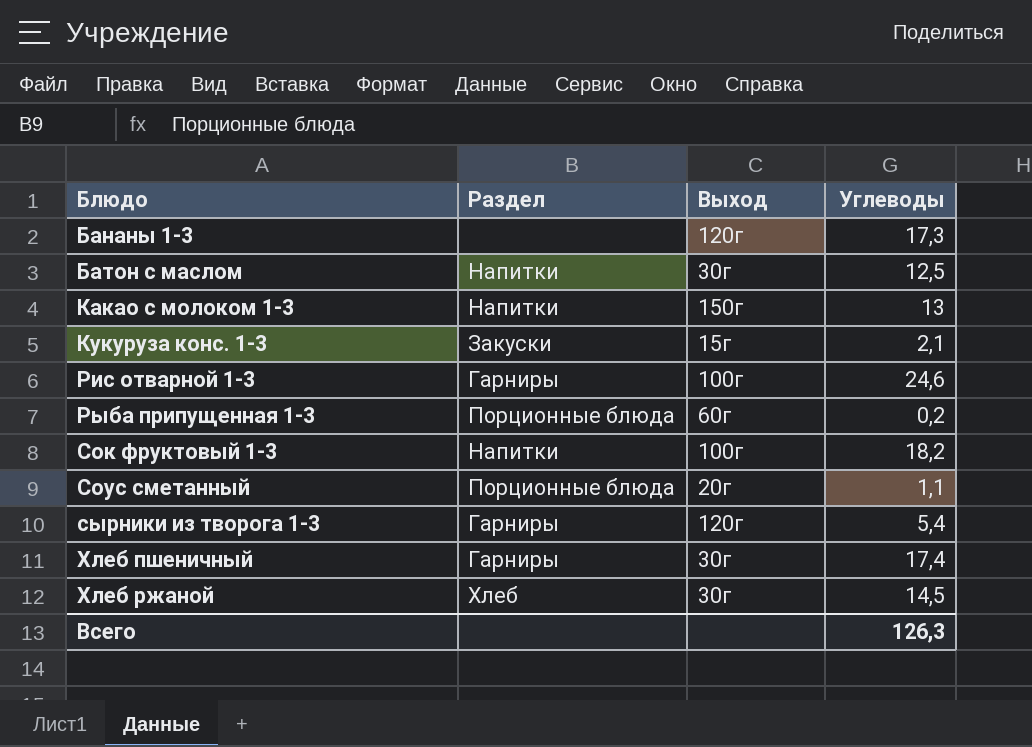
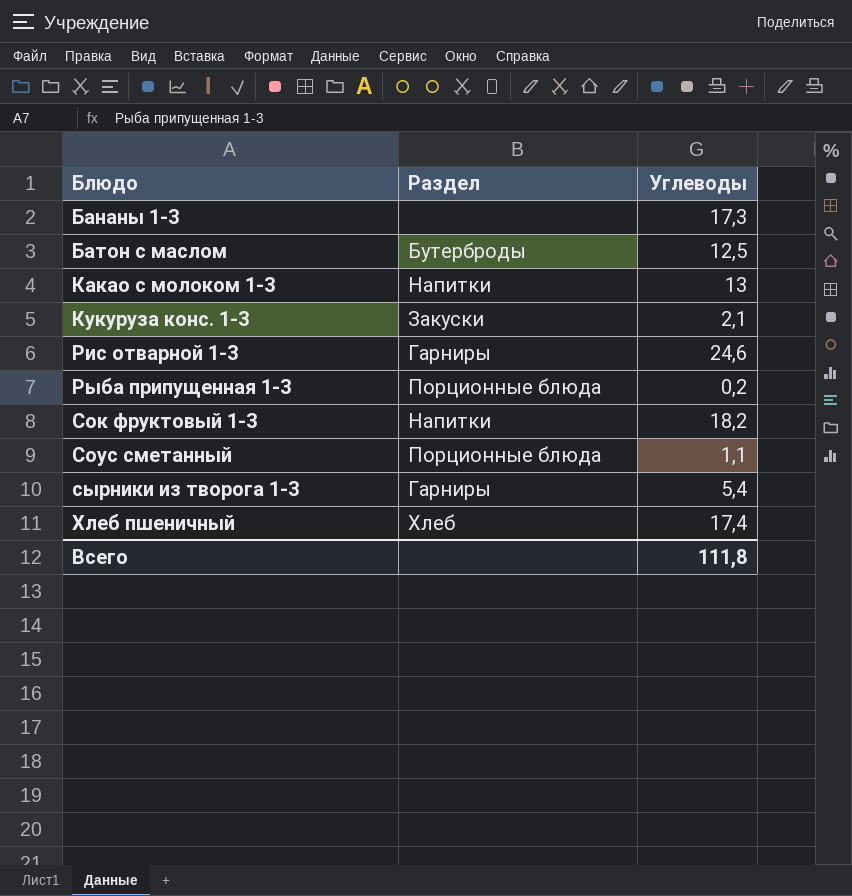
column Выход | position: 3 -> none
row Хлеб ржаной: Хлеб | 30г | 14,5 -> none
Батон с маслом | Раздел: Напитки -> Бутерброды
Хлеб пшеничный | Раздел: Гарниры -> Хлеб
Всего | Углеводы: 126,3 -> 111,8

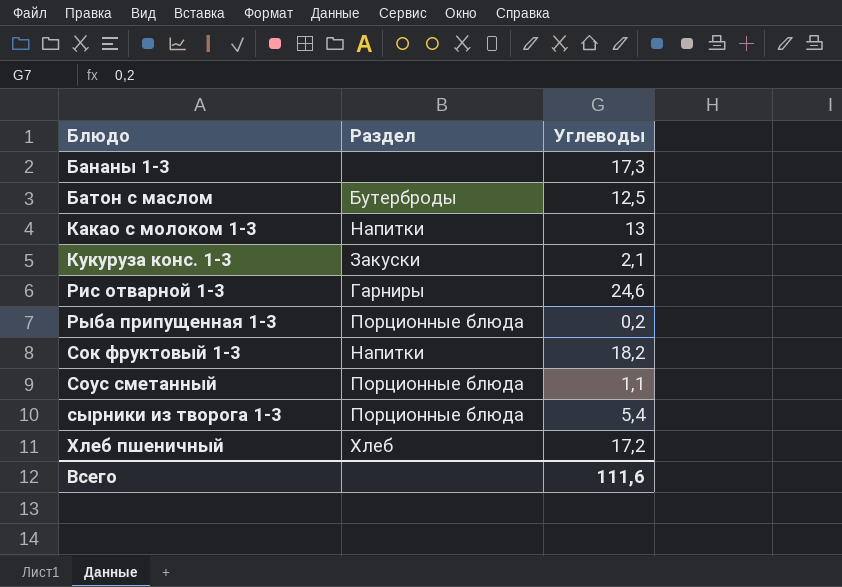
сырники из творога 1-3 | Раздел: Гарниры -> Порционные блюда
Хлеб пшеничный | Углеводы: 17,4 -> 17,2
Всего | Углеводы: 111,8 -> 111,6

